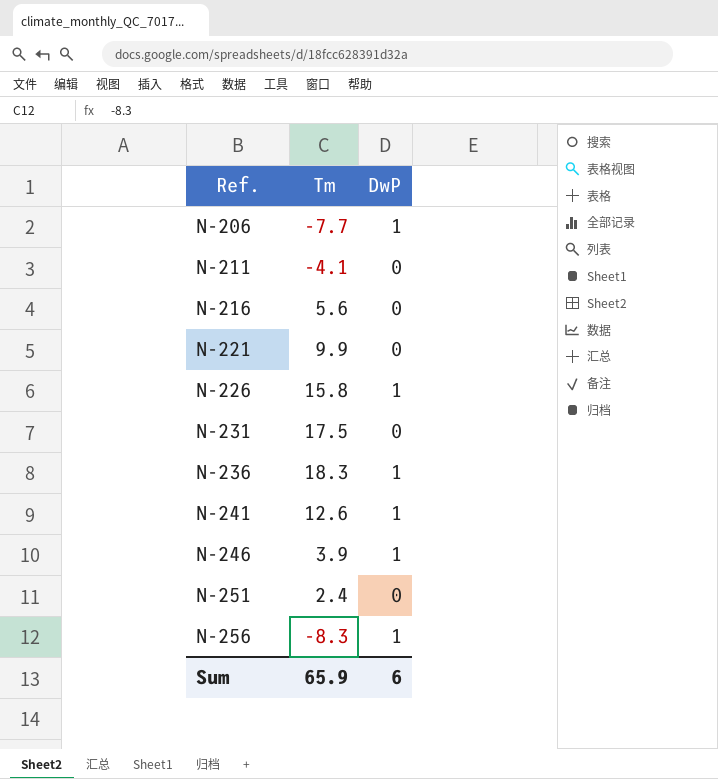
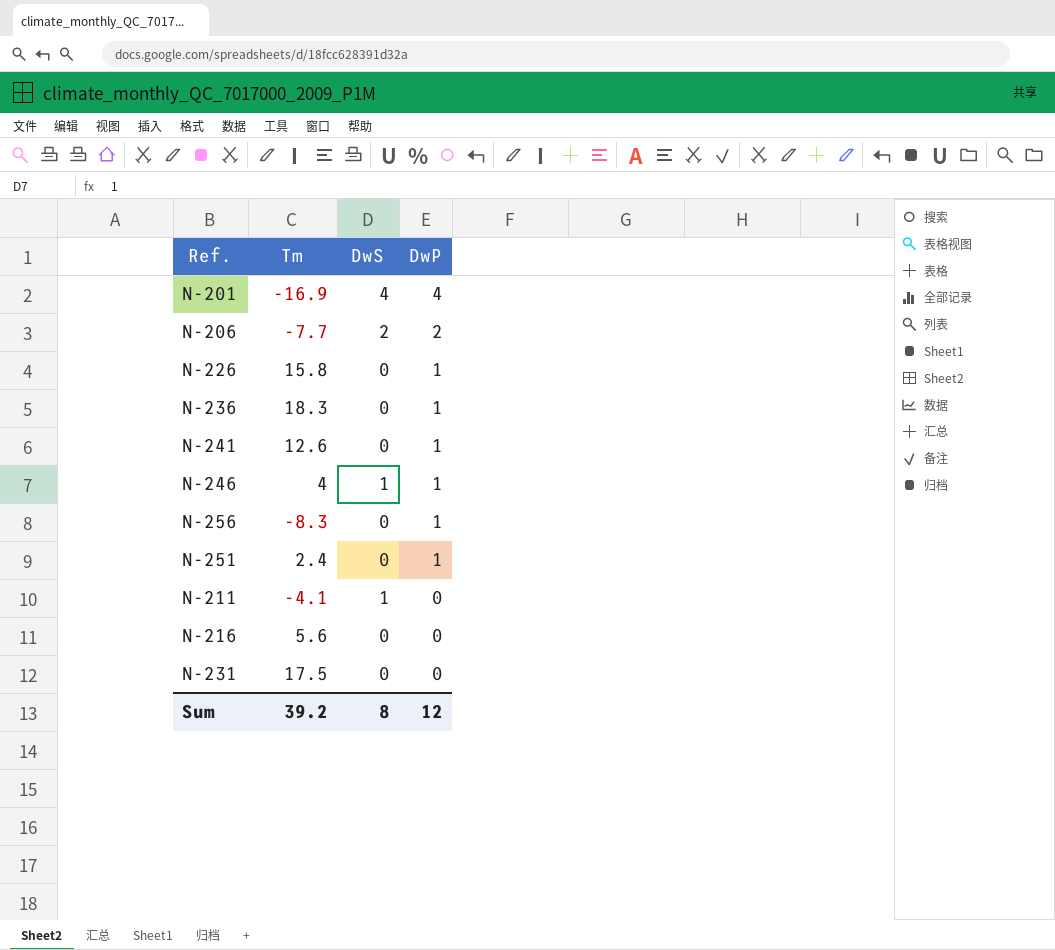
row order: Ref. ascending -> DwP descending
column DwS | position: none -> 3
row N-221: 9.9 | 0 -> none
row N-201: none -> -16.9 | 4 | 4
N-206 | DwP: 1 -> 2
N-246 | Tm: 3.9 -> 4
N-251 | DwP: 0 -> 1
Sum | Tm: 65.9 -> 39.2
Sum | DwP: 6 -> 12

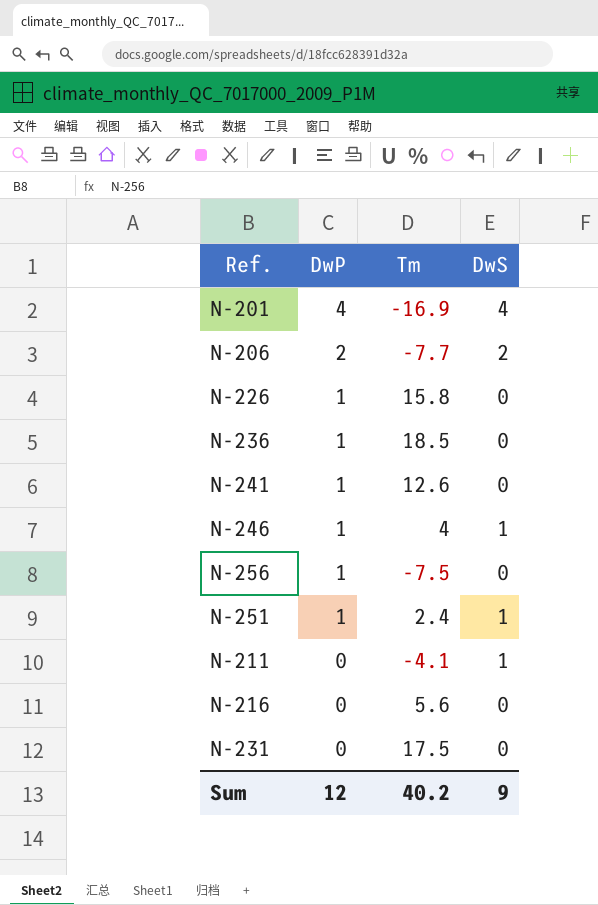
column DwP | position: 4 -> 2
N-236 | Tm: 18.3 -> 18.5
N-256 | Tm: -8.3 -> -7.5
N-251 | DwS: 0 -> 1
Sum | Tm: 39.2 -> 40.2
Sum | DwS: 8 -> 9

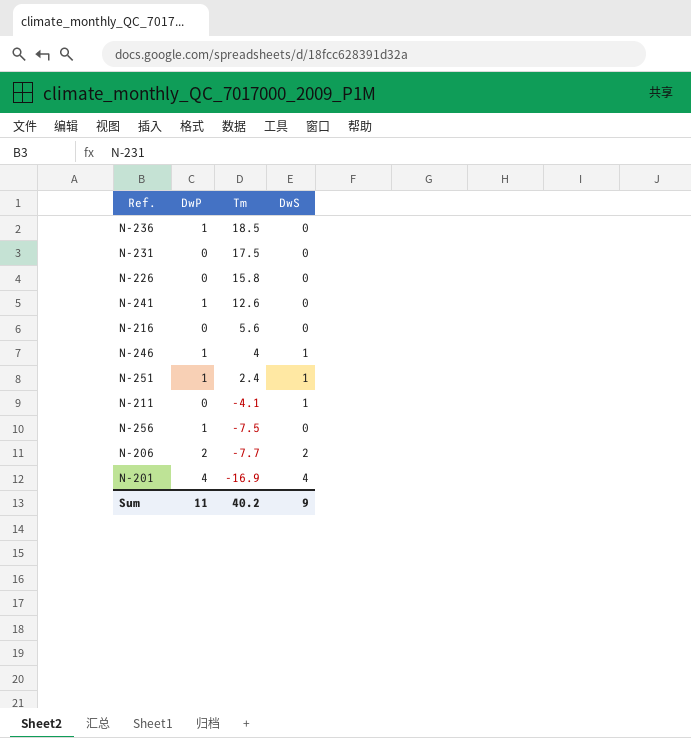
row order: DwP descending -> Tm descending
N-226 | DwP: 1 -> 0
Sum | DwP: 12 -> 11

